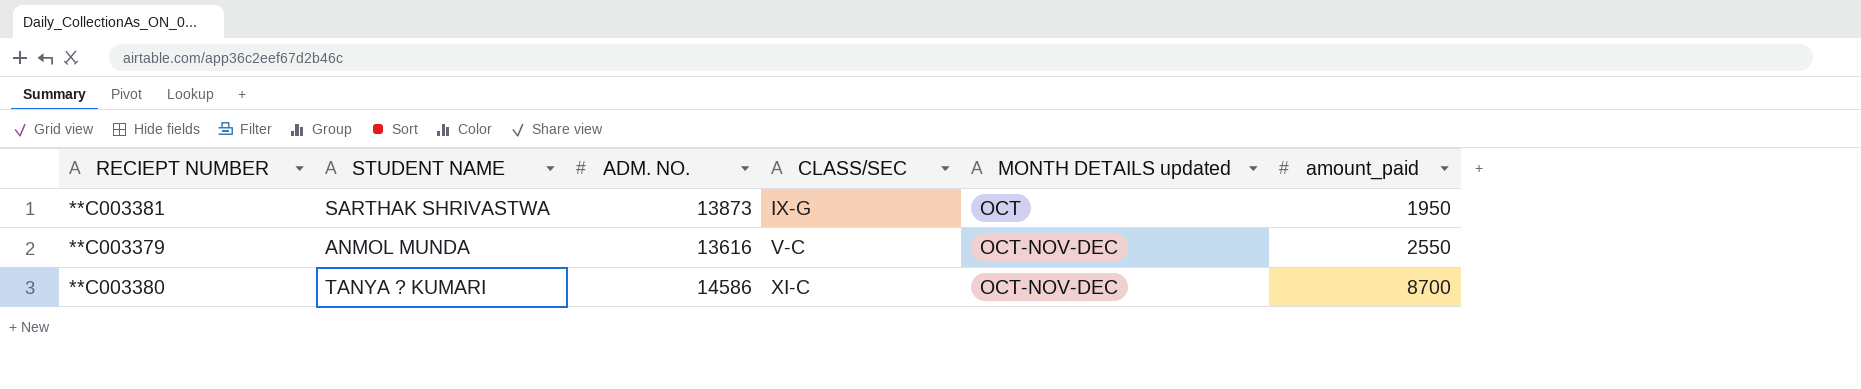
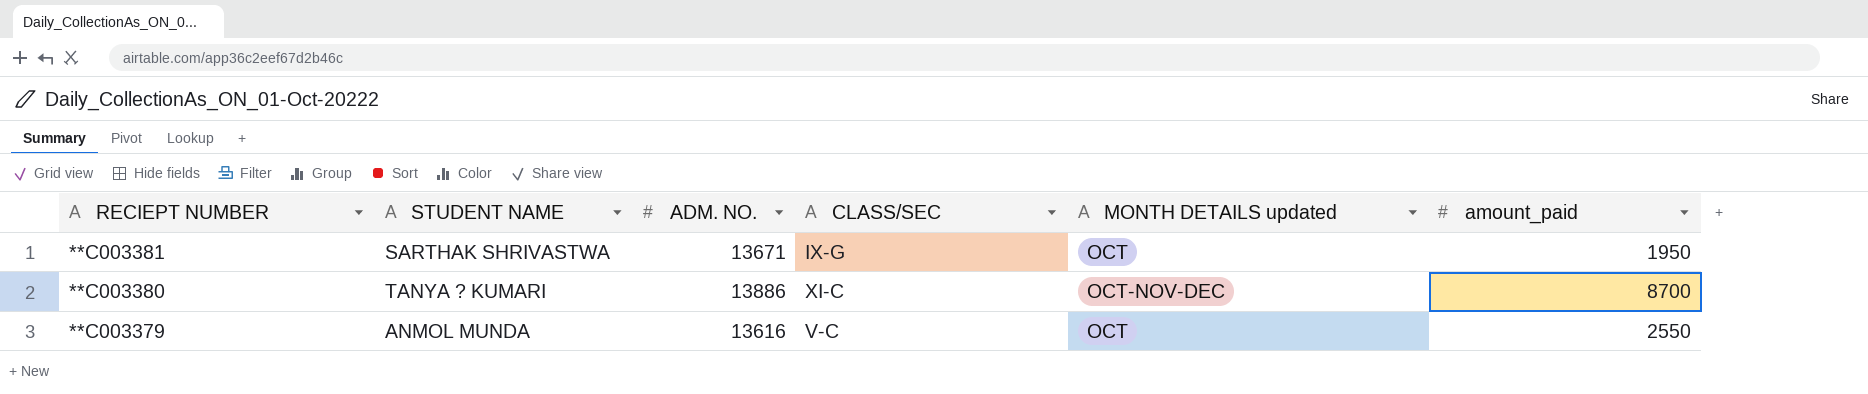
row order: CLASS/SEC ascending -> RECIEPT NUMBER descending
**C003381 | ADM. NO.: 13873 -> 13671
**C003380 | ADM. NO.: 14586 -> 13886
**C003379 | MONTH DETAILS updated: OCT-NOV-DEC -> OCT

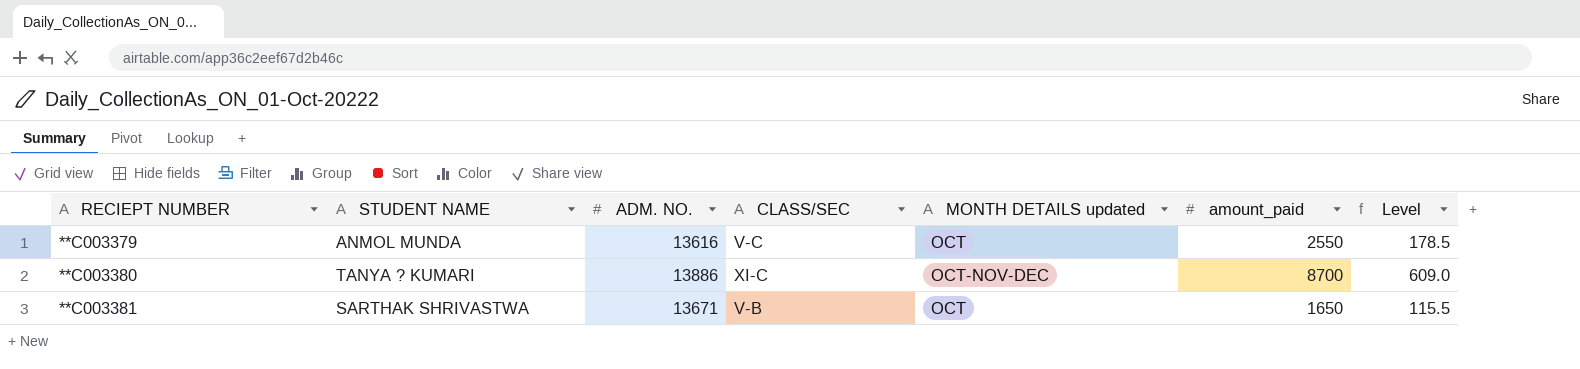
row order: RECIEPT NUMBER descending -> RECIEPT NUMBER ascending
column Level | formula: none -> [amount_paid] * 0.07
**C003381 | CLASS/SEC: IX-G -> V-B
**C003381 | amount_paid: 1950 -> 1650

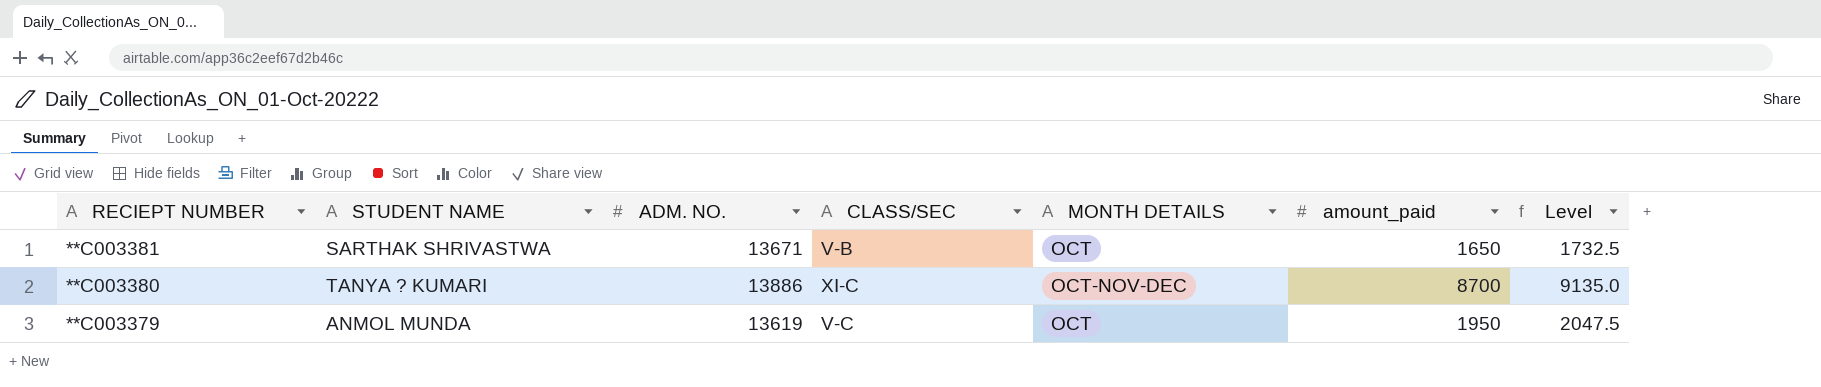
row order: RECIEPT NUMBER ascending -> RECIEPT NUMBER descending
column name: MONTH DETAILS updated -> MONTH DETAILS
column Level | formula: [amount_paid] * 0.07 -> [amount_paid] * 1.05
**C003379 | ADM. NO.: 13616 -> 13619
**C003379 | amount_paid: 2550 -> 1950

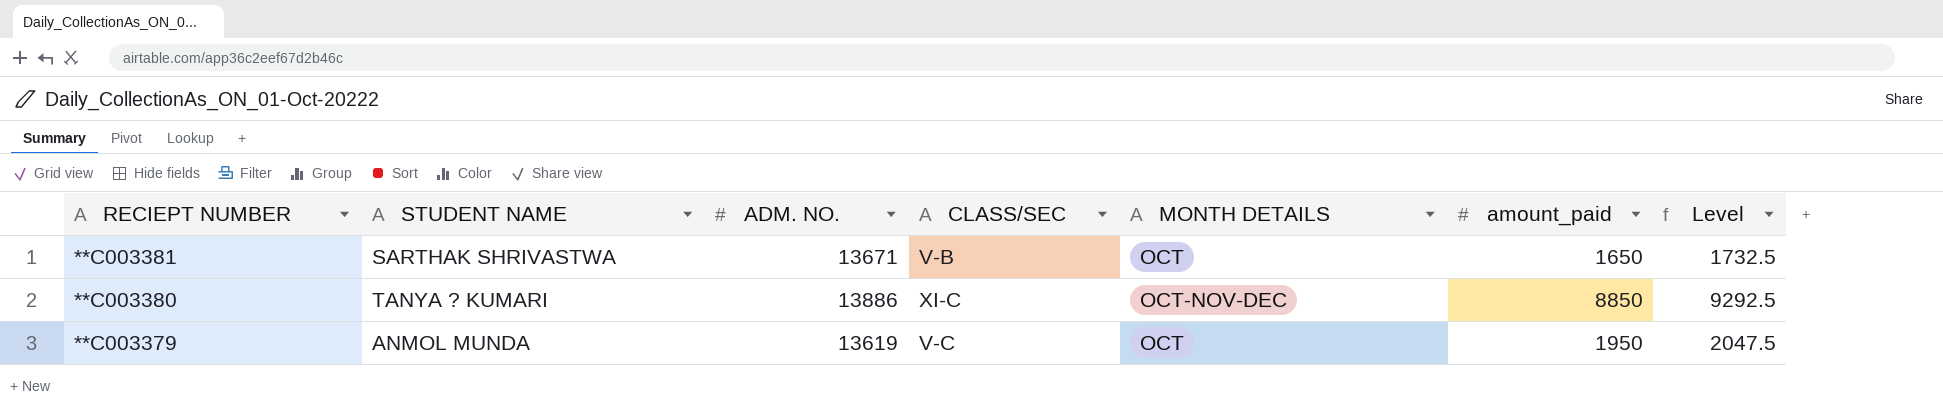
**C003380 | amount_paid: 8700 -> 8850
**C003380 | Level: 9135.0 -> 9292.5

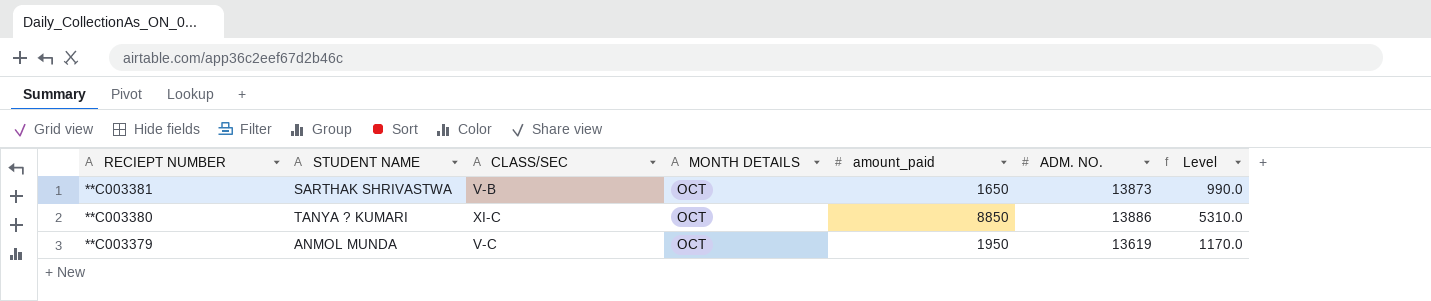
column ADM. NO. | position: 3 -> 6
column Level | formula: [amount_paid] * 1.05 -> [amount_paid] * 0.6
**C003381 | ADM. NO.: 13671 -> 13873
**C003380 | MONTH DETAILS: OCT-NOV-DEC -> OCT

